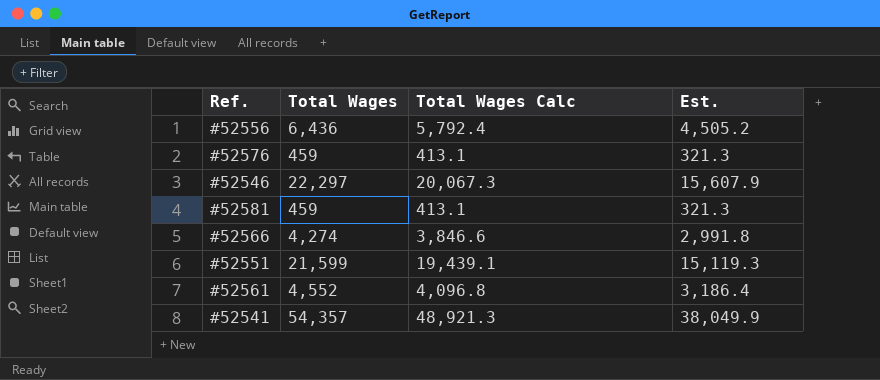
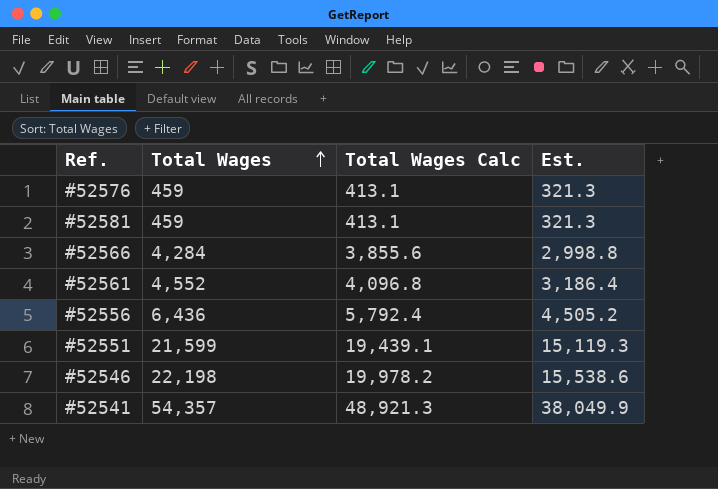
row order: none -> Total Wages ascending
#52566 | Total Wages: 4,274 -> 4,284
#52566 | Total Wages Calc: 3,846.6 -> 3,855.6
#52566 | Est.: 2,991.8 -> 2,998.8
#52546 | Total Wages: 22,297 -> 22,198
#52546 | Total Wages Calc: 20,067.3 -> 19,978.2
#52546 | Est.: 15,607.9 -> 15,538.6

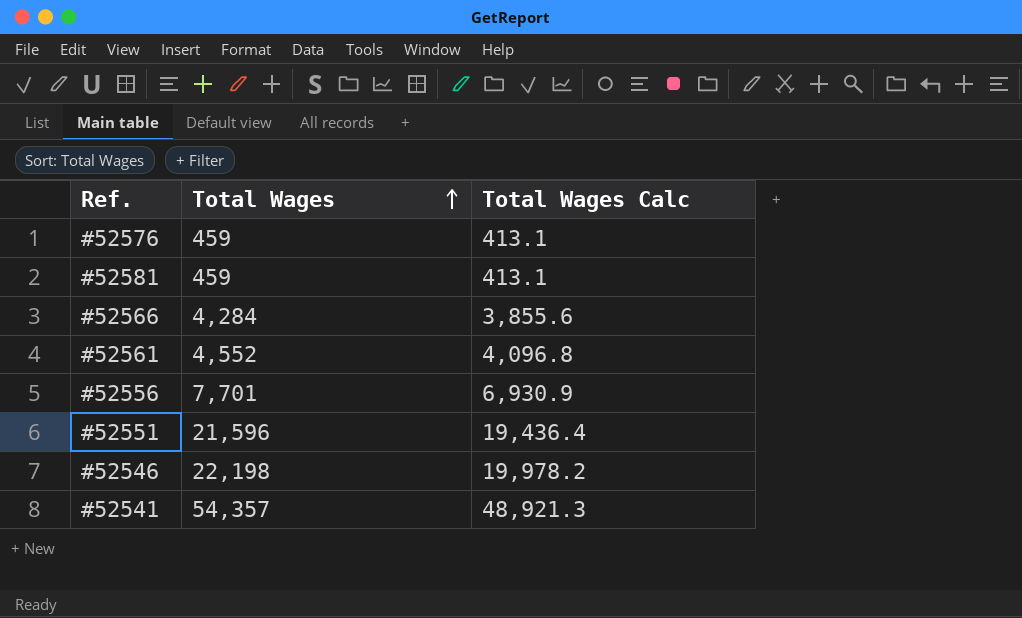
column Est. | formula: [Total Wages] * 0.7 -> none
#52556 | Total Wages: 6,436 -> 7,701
#52556 | Total Wages Calc: 5,792.4 -> 6,930.9
#52551 | Total Wages: 21,599 -> 21,596
#52551 | Total Wages Calc: 19,439.1 -> 19,436.4

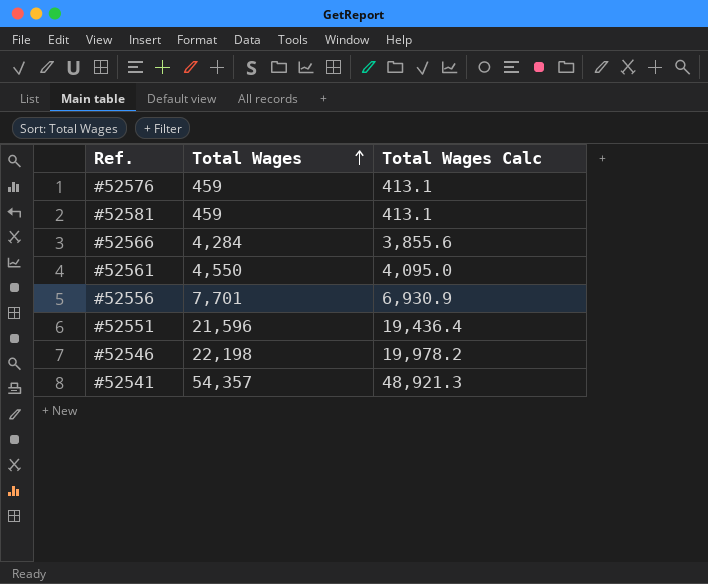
#52561 | Total Wages: 4,552 -> 4,550
#52561 | Total Wages Calc: 4,096.8 -> 4,095.0

